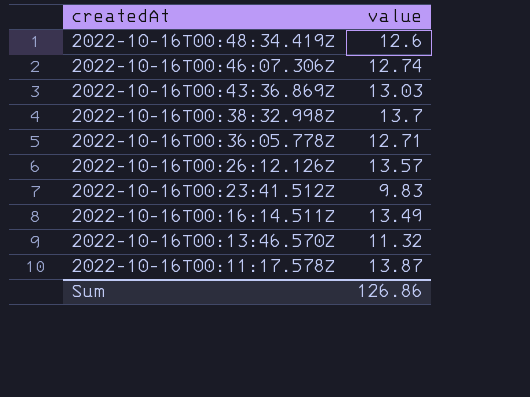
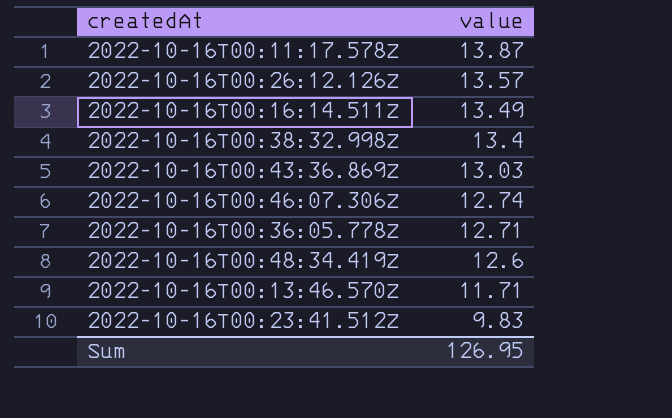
row order: createdAt descending -> value descending
2022-10-16T00:38:32.998Z | value: 13.7 -> 13.4
2022-10-16T00:13:46.570Z | value: 11.32 -> 11.71
Sum | value: 126.86 -> 126.95

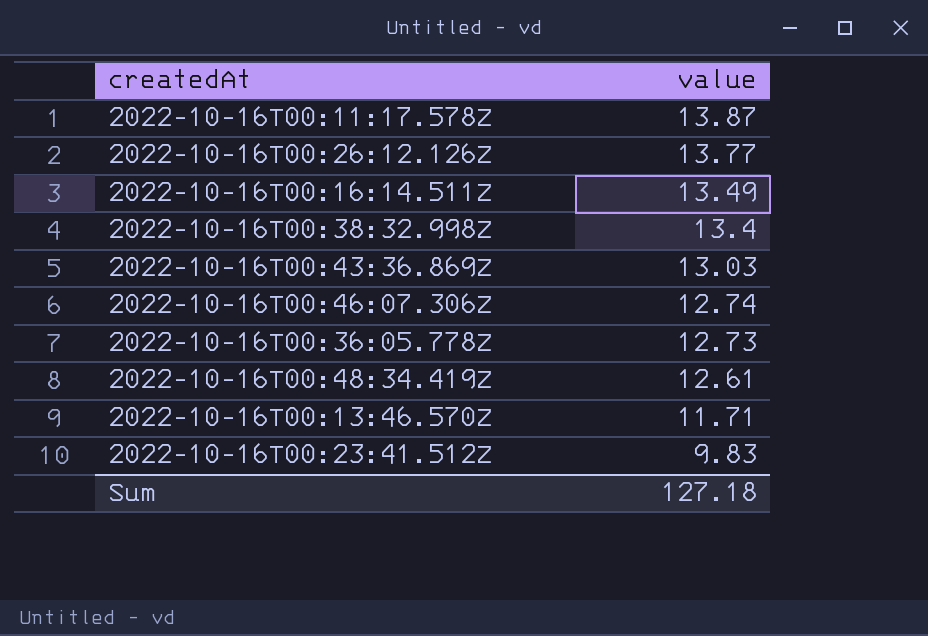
2022-10-16T00:26:12.126Z | value: 13.57 -> 13.77
2022-10-16T00:36:05.778Z | value: 12.71 -> 12.73
2022-10-16T00:48:34.419Z | value: 12.6 -> 12.61
Sum | value: 126.95 -> 127.18

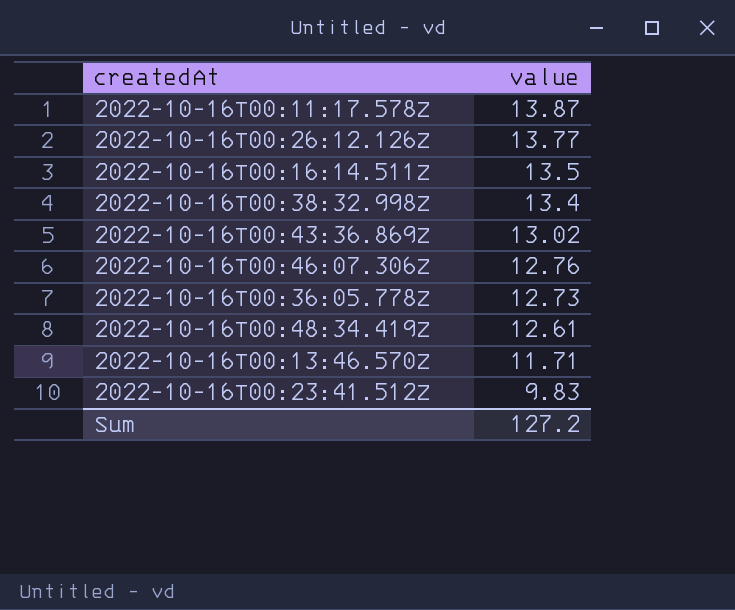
2022-10-16T00:16:14.511Z | value: 13.49 -> 13.5
2022-10-16T00:43:36.869Z | value: 13.03 -> 13.02
2022-10-16T00:46:07.306Z | value: 12.74 -> 12.76
Sum | value: 127.18 -> 127.2

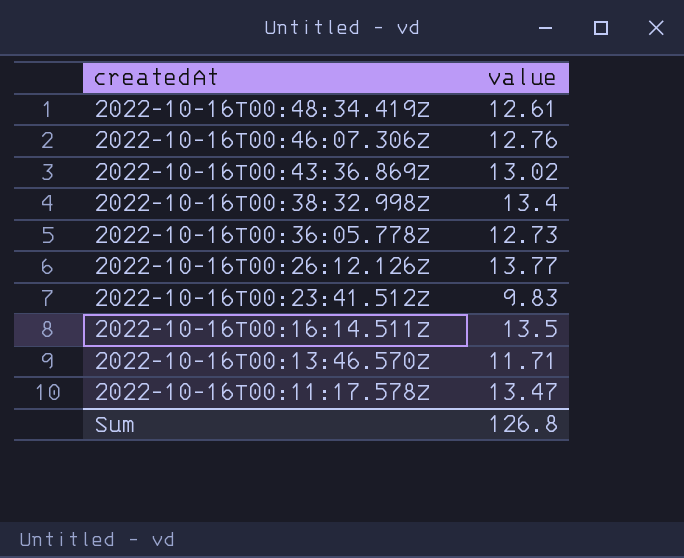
row order: value descending -> createdAt descending
2022-10-16T00:11:17.578Z | value: 13.87 -> 13.47
Sum | value: 127.2 -> 126.8

